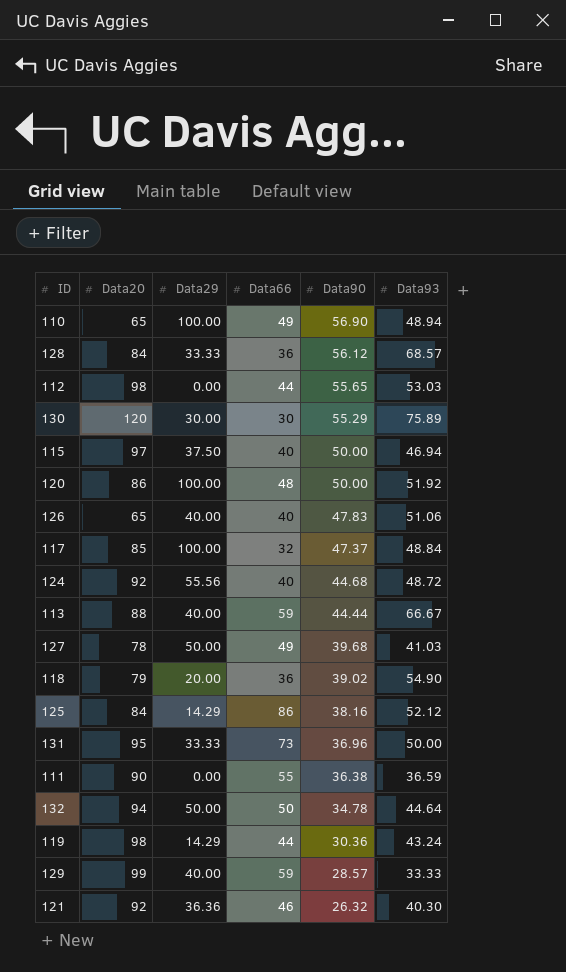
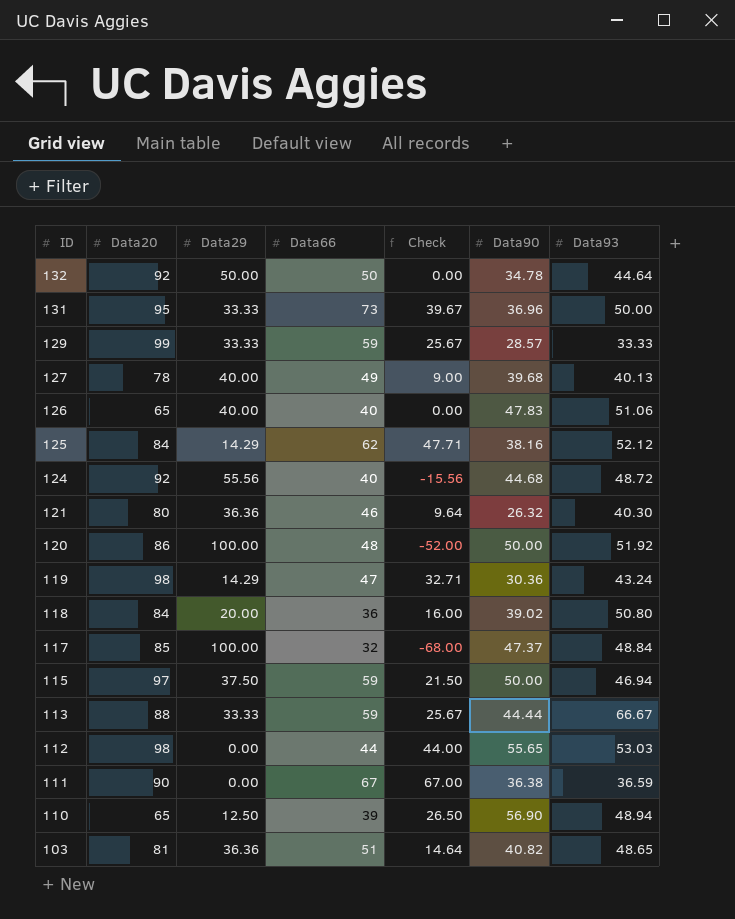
row order: Data90 descending -> ID descending
column Check | formula: none -> [Data66] - [Data29]
row 128: 84 | 33.33 | 36 | 56.12 | 68.57 -> none
row 130: 120 | 30.00 | 30 | 55.29 | 75.89 -> none
132 | Data20: 94 -> 92
129 | Data29: 40.00 -> 33.33
127 | Data29: 50.00 -> 40.00
127 | Data93: 41.03 -> 40.13
125 | Data66: 86 -> 62
121 | Data20: 92 -> 80
119 | Data66: 44 -> 47
118 | Data20: 79 -> 84
118 | Data93: 54.90 -> 50.80
115 | Data66: 40 -> 59
113 | Data29: 40.00 -> 33.33
111 | Data66: 55 -> 67
110 | Data29: 100.00 -> 12.50
110 | Data66: 49 -> 39
row 103: none -> 81 | 36.36 | 51 | 14.64 | 40.82 | 48.65

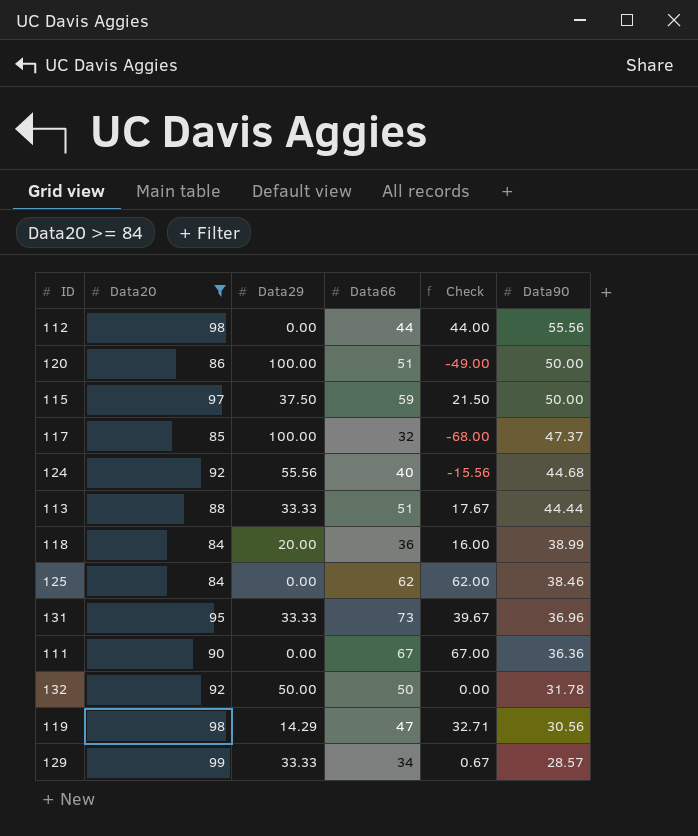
filter: none -> Data20 >= 84
row order: ID descending -> Data90 descending
column Data93 | position: 7 -> none
112 | Data90: 55.65 -> 55.56
120 | Data66: 48 -> 51
120 | Check: -52.00 -> -49.00
113 | Data66: 59 -> 51
113 | Check: 25.67 -> 17.67
118 | Data90: 39.02 -> 38.99
125 | Data29: 14.29 -> 0.00
125 | Check: 47.71 -> 62.00
125 | Data90: 38.16 -> 38.46
111 | Data90: 36.38 -> 36.36
132 | Data90: 34.78 -> 31.78
119 | Data90: 30.36 -> 30.56
129 | Data66: 59 -> 34
129 | Check: 25.67 -> 0.67

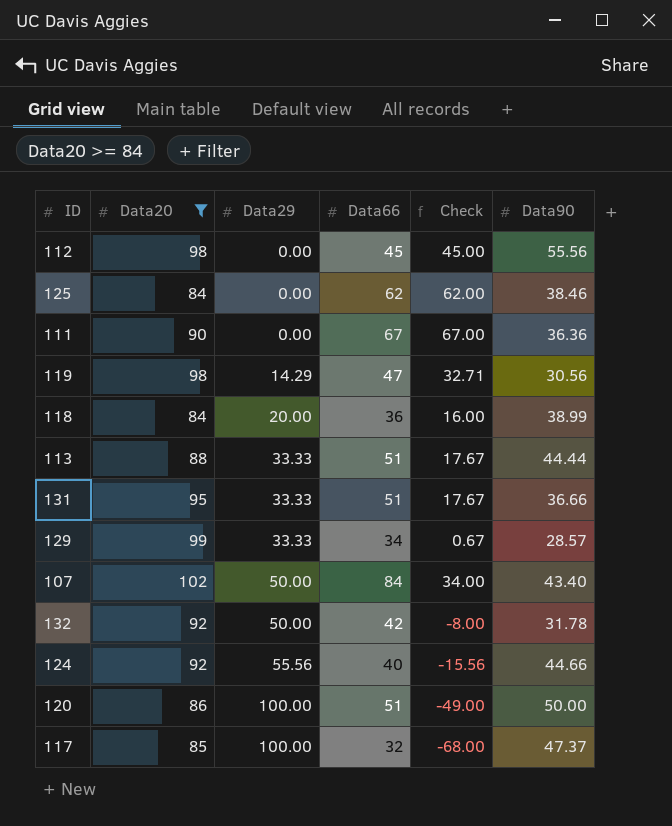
row order: Data90 descending -> Data29 ascending
row 115: 97 | 37.50 | 59 | 21.50 | 50.00 -> none
112 | Data66: 44 -> 45
112 | Check: 44.00 -> 45.00
131 | Data66: 73 -> 51
131 | Check: 39.67 -> 17.67
131 | Data90: 36.96 -> 36.66
row 107: none -> 102 | 50.00 | 84 | 34.00 | 43.40
132 | Data66: 50 -> 42
132 | Check: 0.00 -> -8.00
124 | Data90: 44.68 -> 44.66

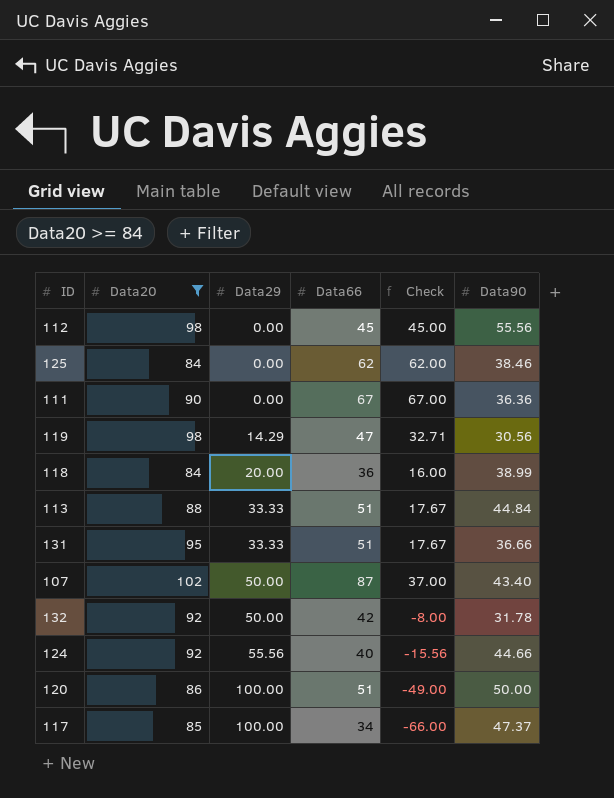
row 129: 99 | 33.33 | 34 | 0.67 | 28.57 -> none
113 | Data90: 44.44 -> 44.84
107 | Data66: 84 -> 87
107 | Check: 34.00 -> 37.00
117 | Data66: 32 -> 34
117 | Check: -68.00 -> -66.00

